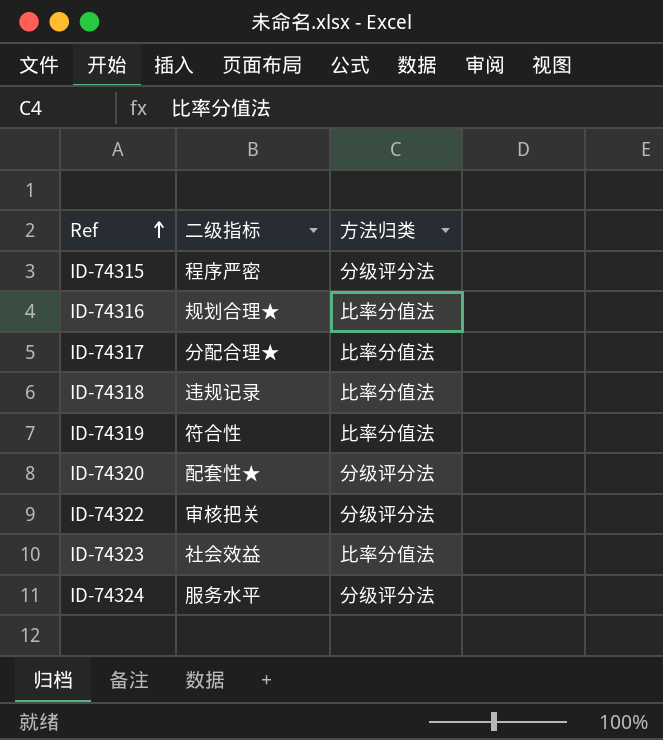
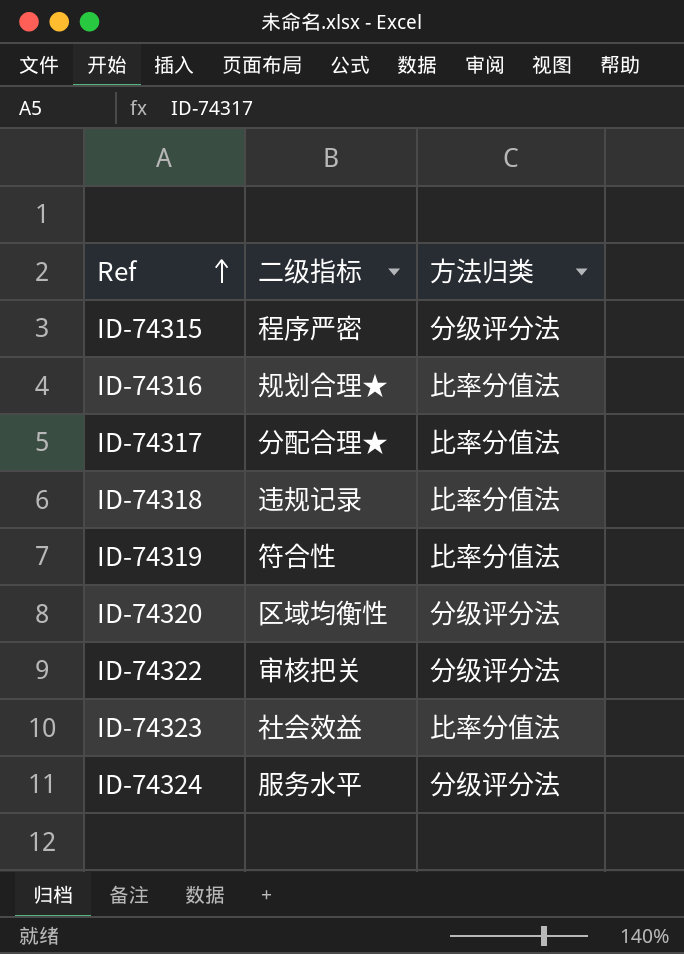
ID-74320 | 二级指标: 配套性★ -> 区域均衡性

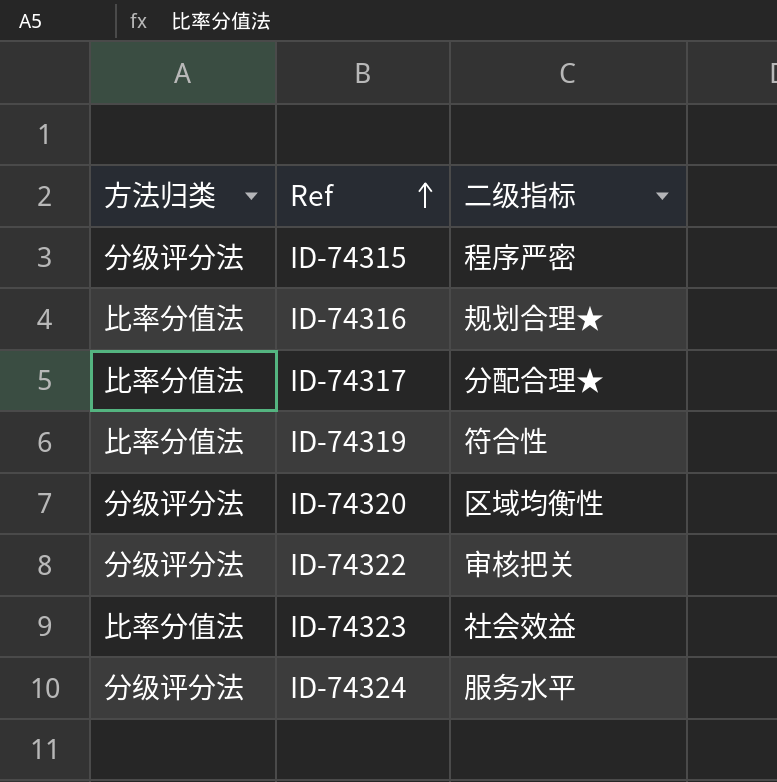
column 方法归类 | position: 3 -> 1
row ID-74318: 违规记录 | 比率分值法 -> none

